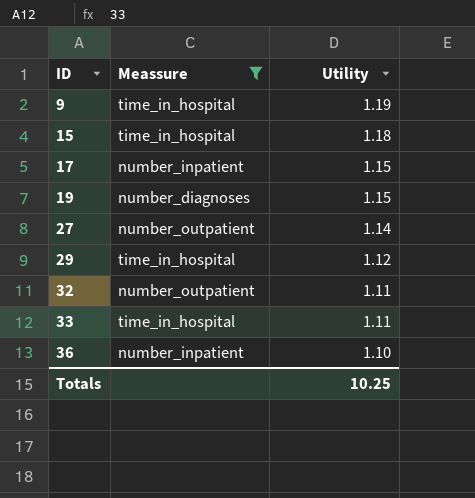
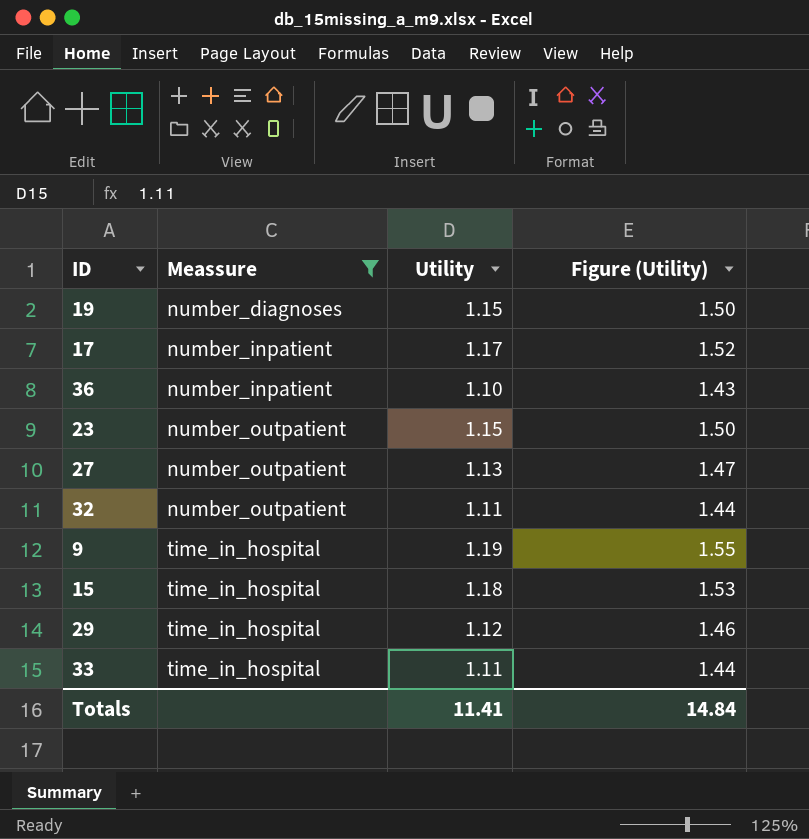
row order: ID ascending -> Meassure ascending
column Figure (Utility) | formula: none -> [Utility] * 1.3
17 | Utility: 1.15 -> 1.17
row 23: none -> number_outpatient | 1.15 | 1.50
27 | Utility: 1.14 -> 1.13
Totals | Utility: 10.25 -> 11.41

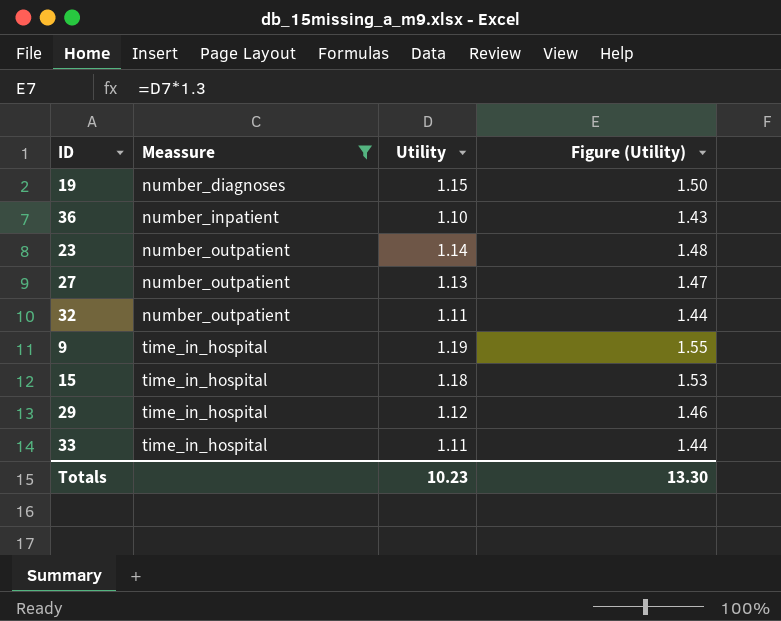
row 17: number_inpatient | 1.17 | 1.52 -> none
23 | Utility: 1.15 -> 1.14
23 | Figure (Utility): 1.50 -> 1.48
Totals | Utility: 11.41 -> 10.23
Totals | Figure (Utility): 14.84 -> 13.30

